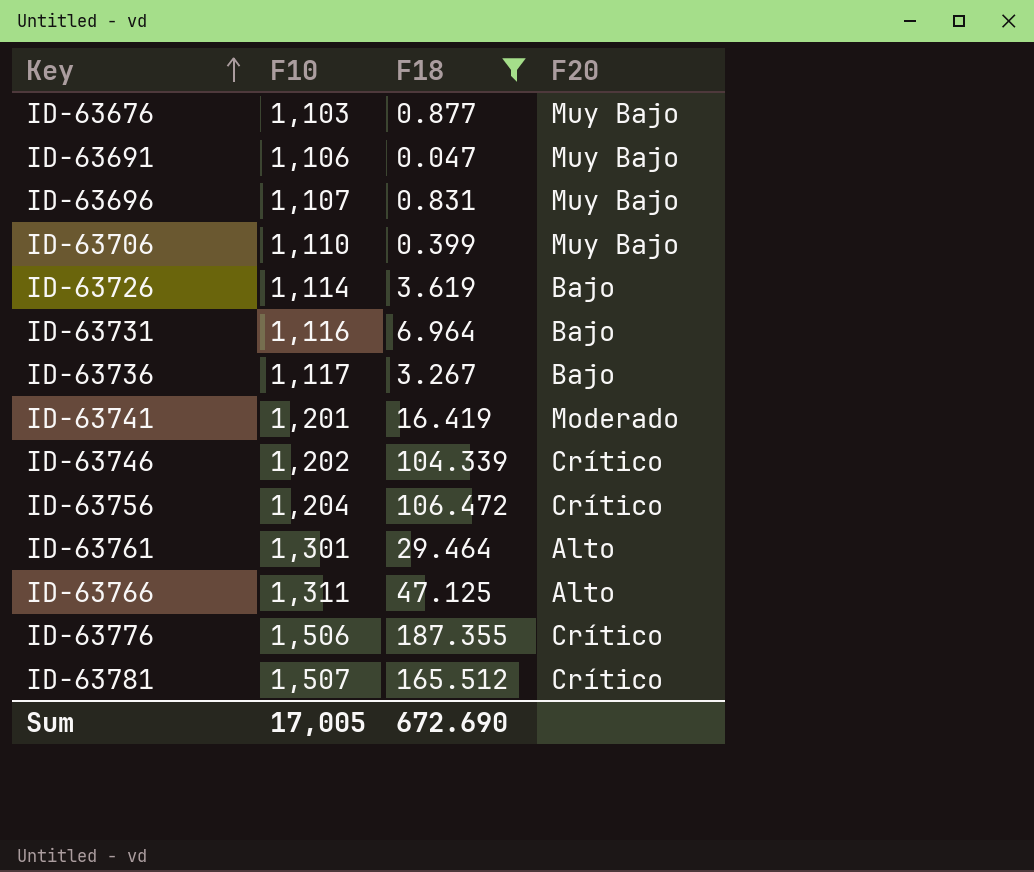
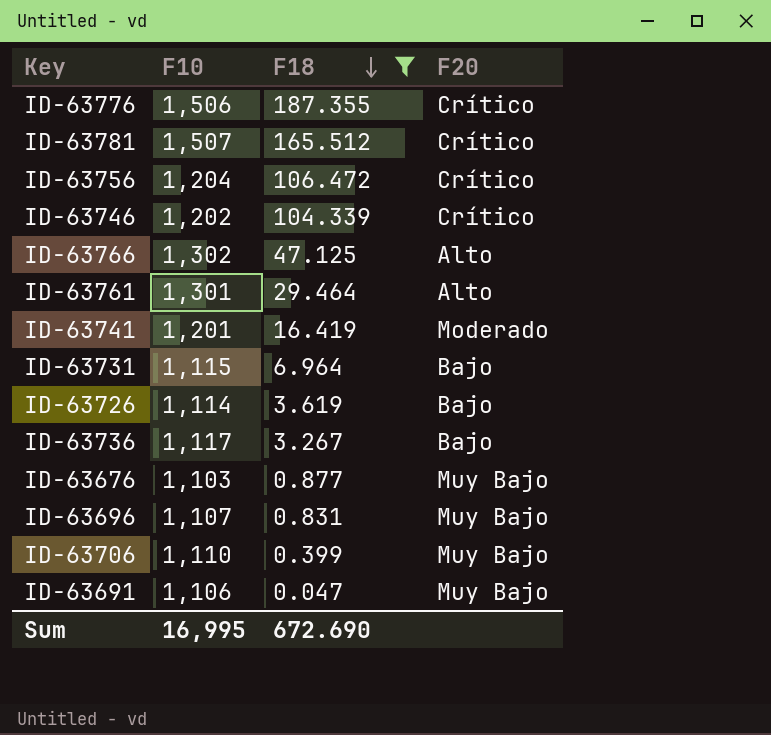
row order: Key ascending -> F18 descending
ID-63766 | F10: 1,311 -> 1,302
ID-63731 | F10: 1,116 -> 1,115
Sum | F10: 17,005 -> 16,995

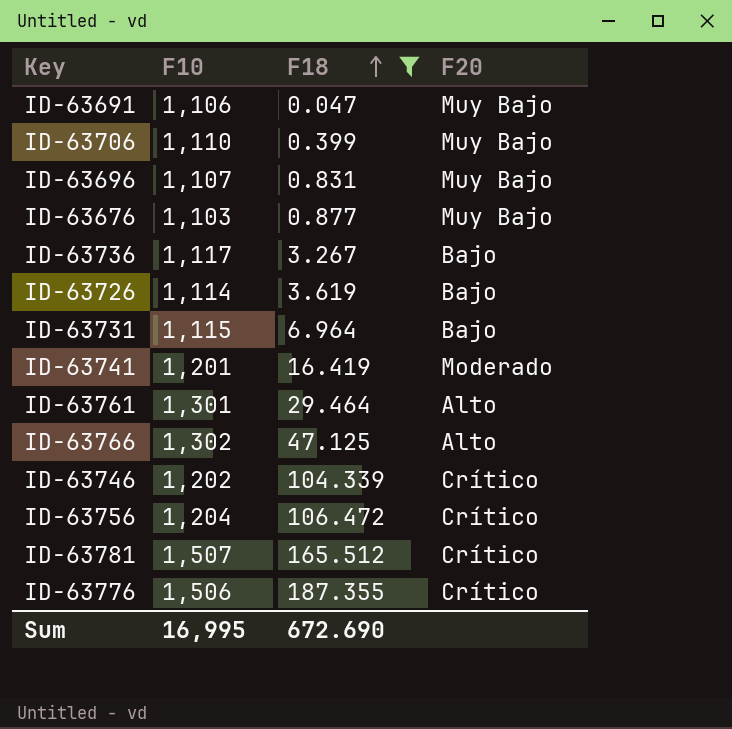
row order: F18 descending -> F18 ascending

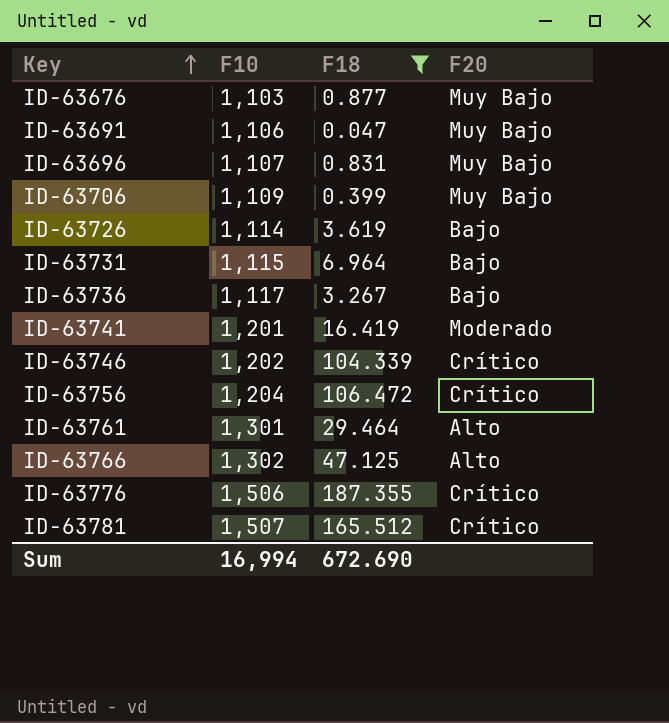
row order: F18 ascending -> Key ascending
ID-63706 | F10: 1,110 -> 1,109
Sum | F10: 16,995 -> 16,994

